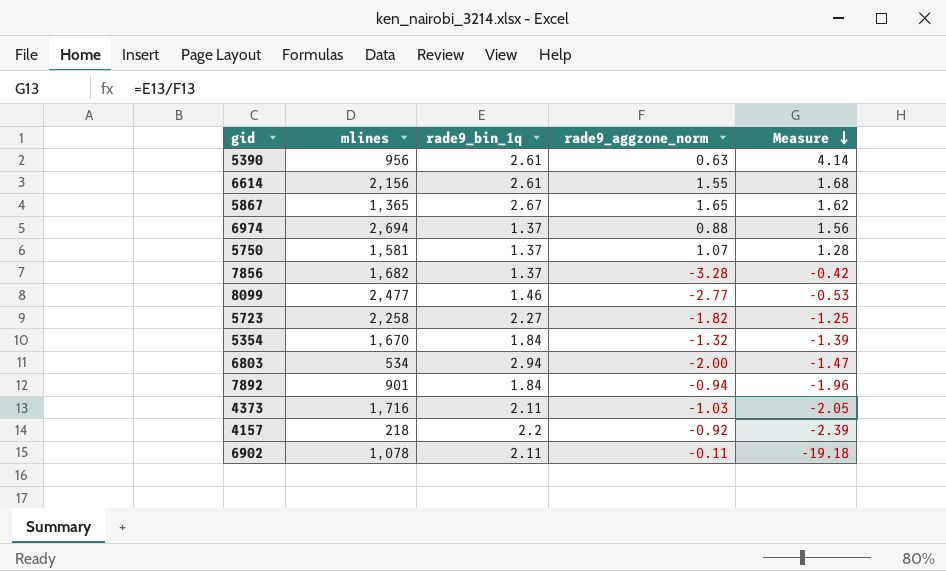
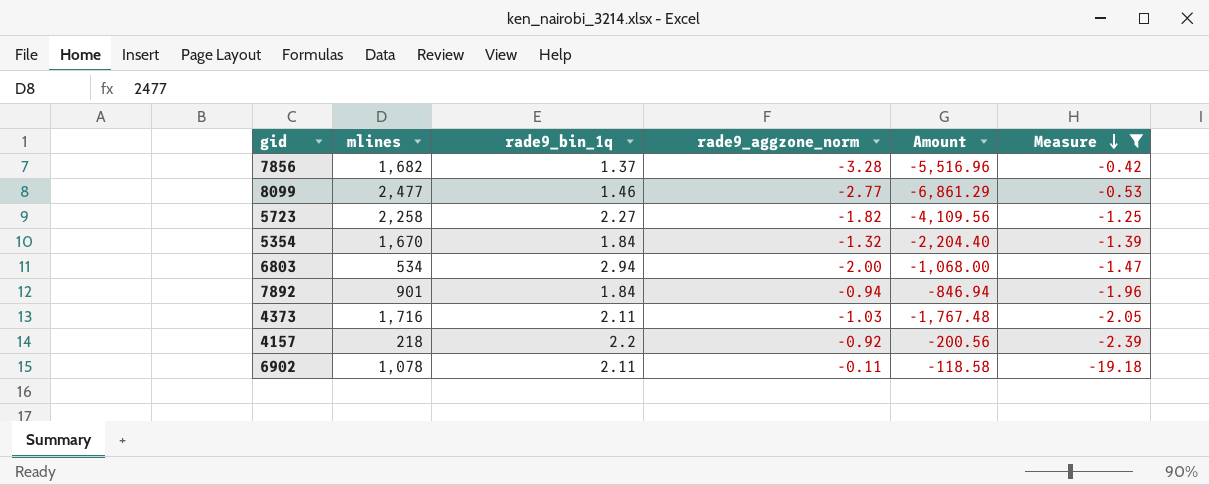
filter: none -> Measure <= -0.42
column Amount | formula: none -> [mlines] * [rade9_aggzone_norm]

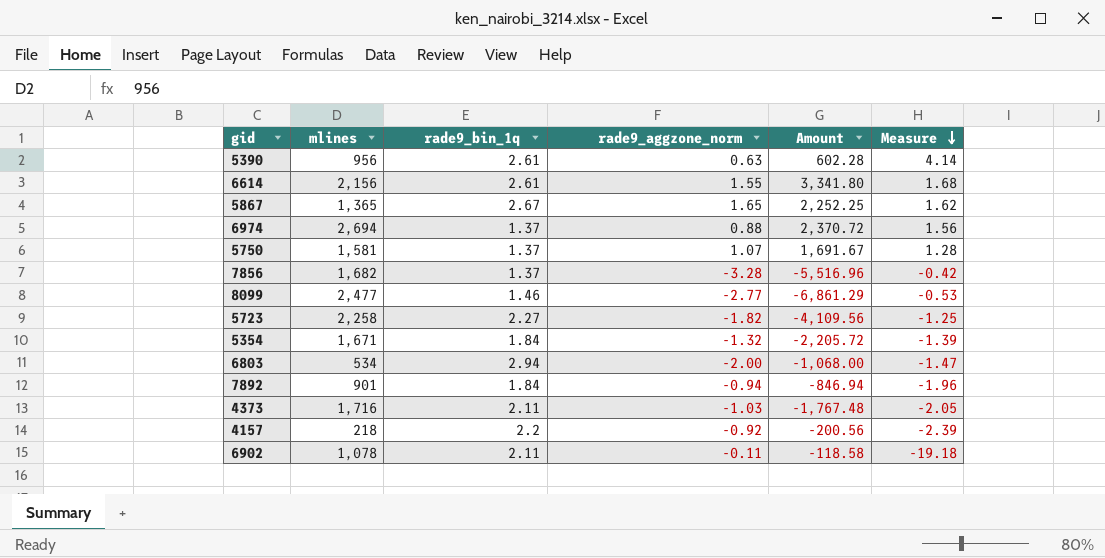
filter: Measure <= -0.42 -> none
5354 | mlines: 1,670 -> 1,671
5354 | Amount: -2,204.40 -> -2,205.72

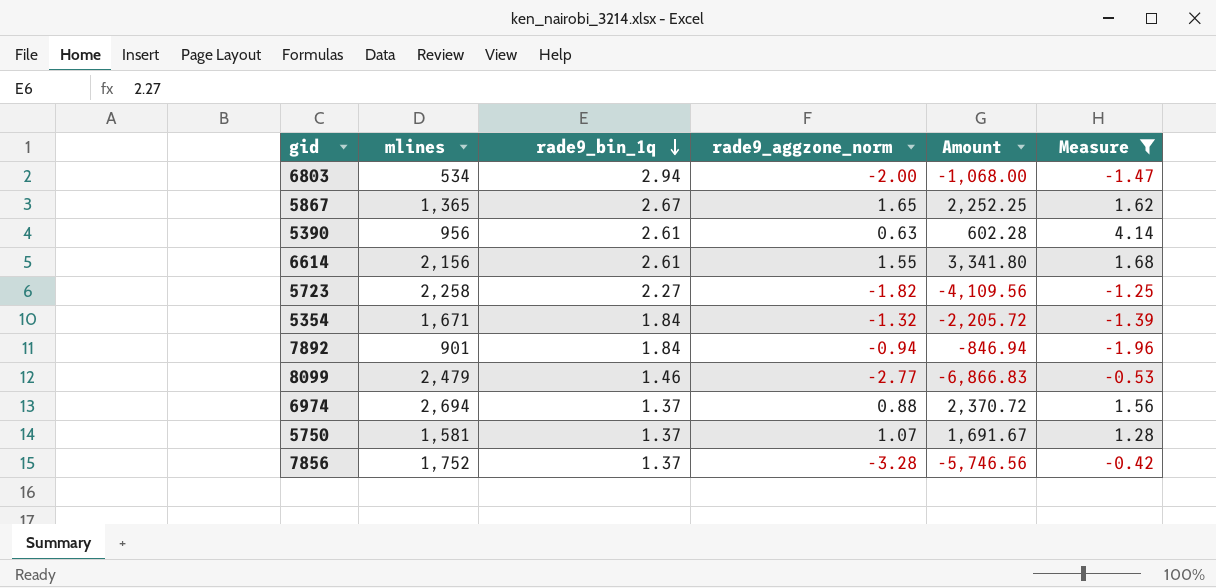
filter: none -> Measure >= -1.96
row order: Measure descending -> rade9_bin_1q descending
8099 | mlines: 2,477 -> 2,479
8099 | Amount: -6,861.29 -> -6,866.83
7856 | mlines: 1,682 -> 1,752
7856 | Amount: -5,516.96 -> -5,746.56

